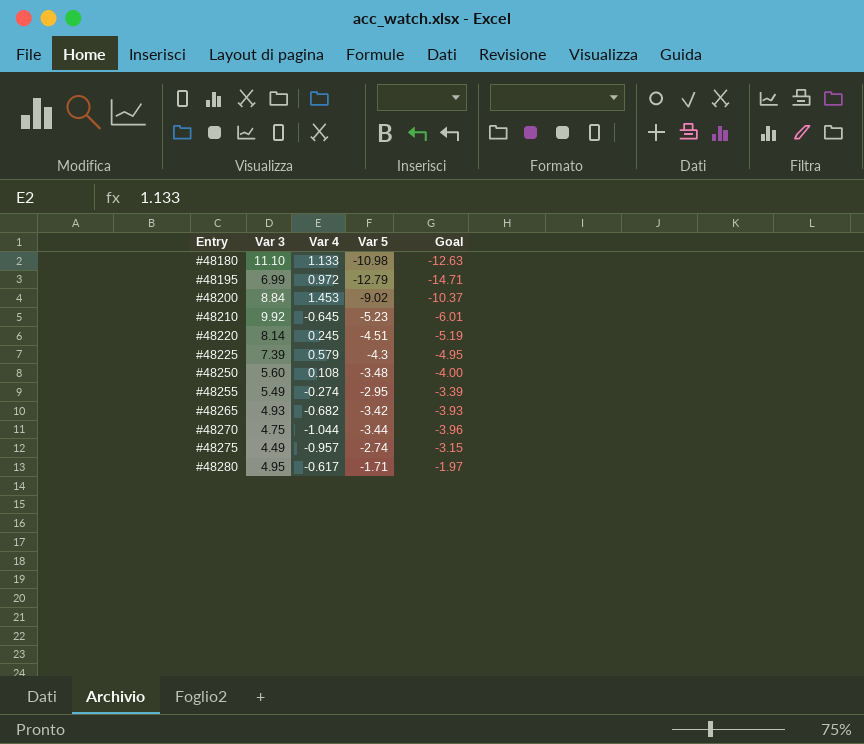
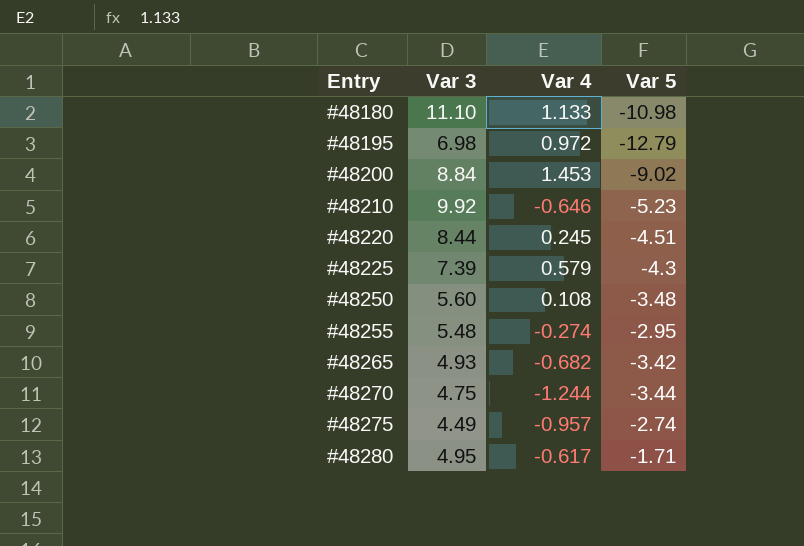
column Goal | formula: [Var 5] * 1.15 -> none
#48195 | Var 3: 6.99 -> 6.98
#48210 | Var 4: -0.645 -> -0.646
#48220 | Var 3: 8.14 -> 8.44
#48255 | Var 3: 5.49 -> 5.48
#48270 | Var 4: -1.044 -> -1.244

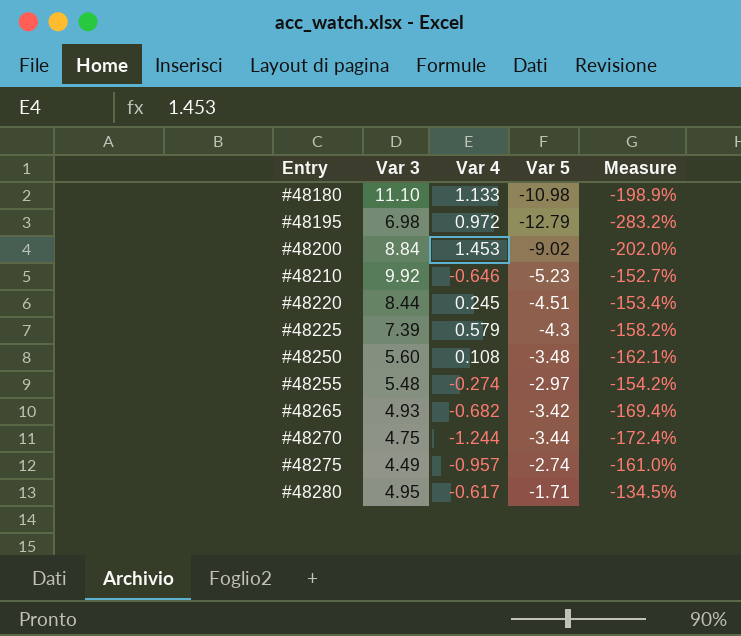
column Measure | formula: none -> ([Var 5] - [Var 3]) / [Var 3]
#48255 | Var 5: -2.95 -> -2.97

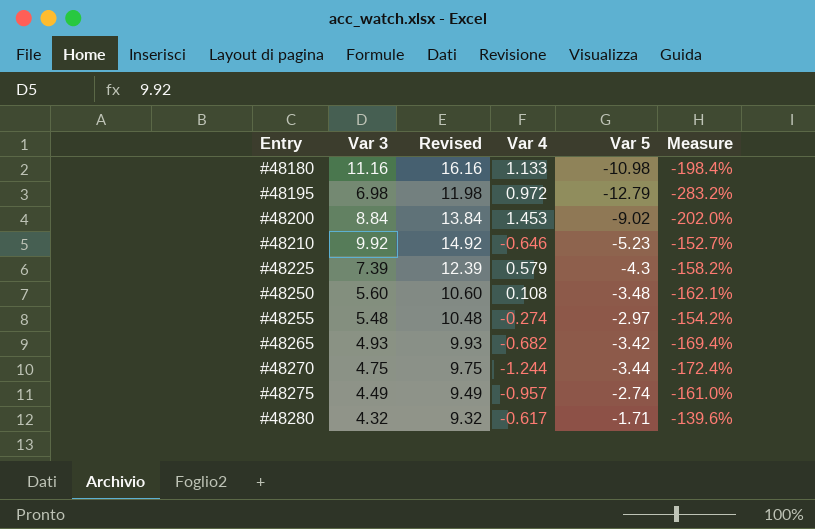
column Revised | formula: none -> [Var 3] + 5
row #48220: 8.44 | 0.245 | -4.51 | -153.4% -> none
#48180 | Var 3: 11.10 -> 11.16
#48180 | Measure: -198.9% -> -198.4%
#48280 | Var 3: 4.95 -> 4.32
#48280 | Measure: -134.5% -> -139.6%

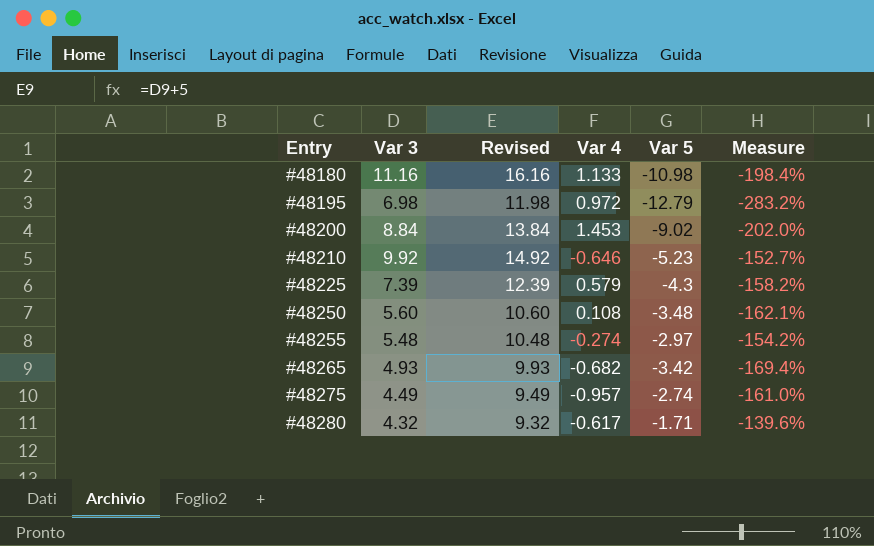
row #48270: 4.75 | 9.75 | -1.244 | -3.44 | -172.4% -> none

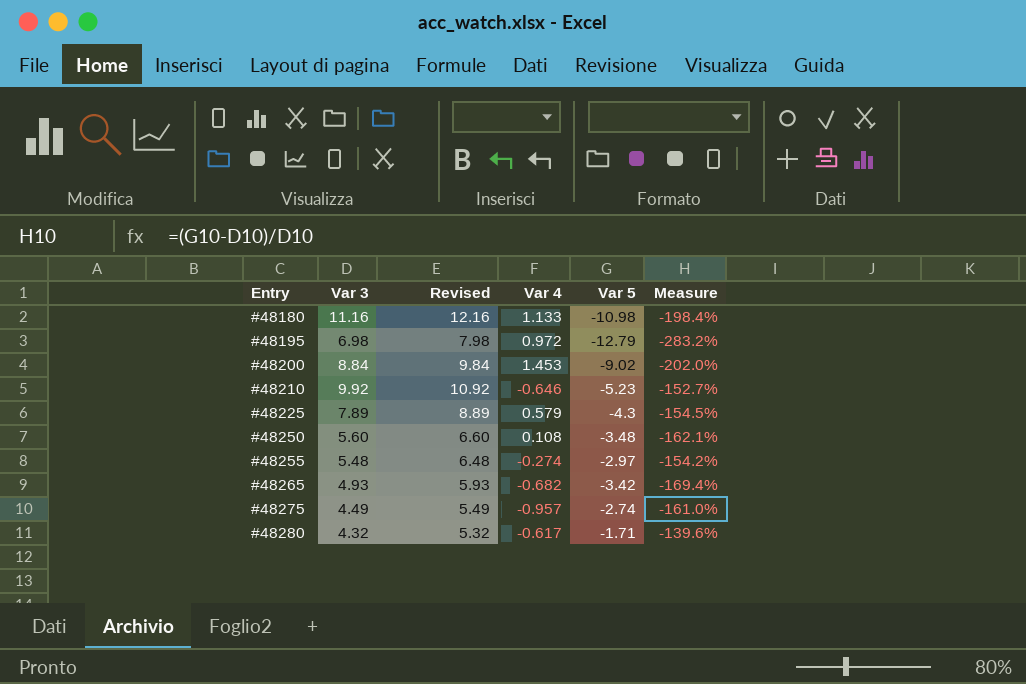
column Revised | formula: [Var 3] + 5 -> [Var 3] + 1
#48225 | Var 3: 7.39 -> 7.89
#48225 | Measure: -158.2% -> -154.5%

